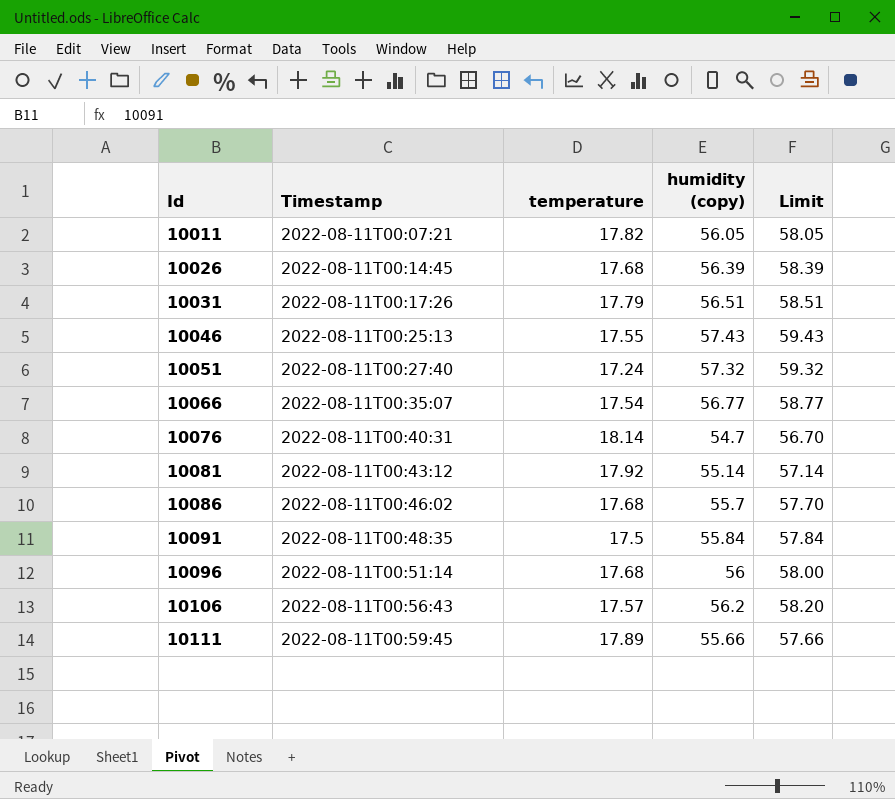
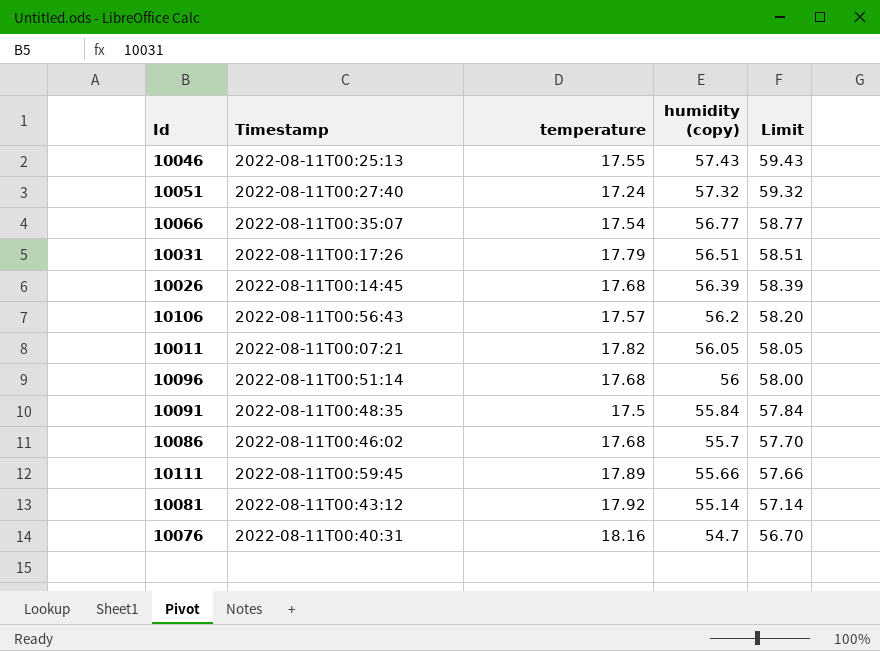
row order: Id ascending -> humidity (copy) descending
10076 | temperature: 18.14 -> 18.16

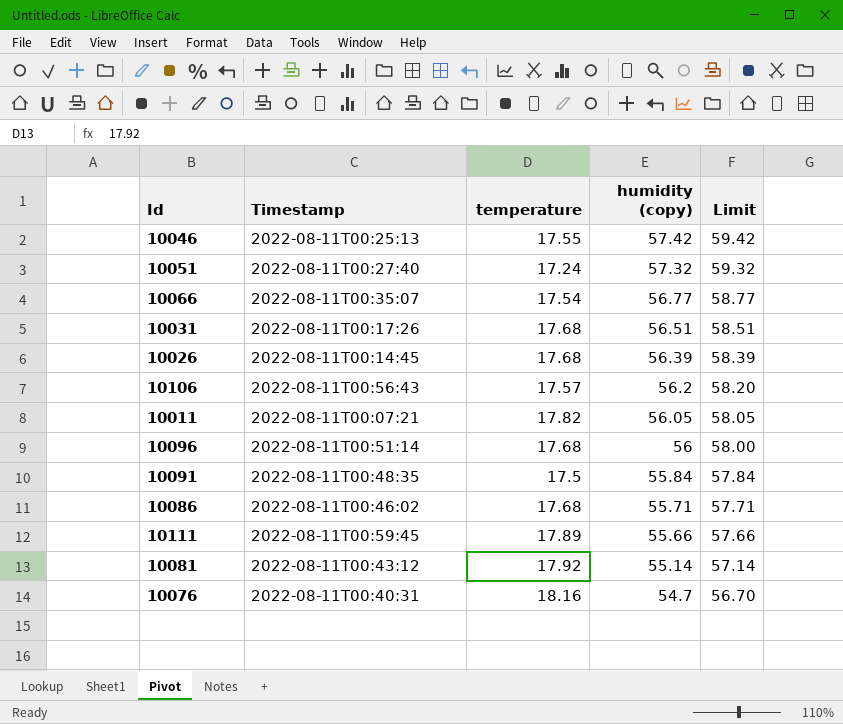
10046 | humidity (copy): 57.43 -> 57.42
10046 | Limit: 59.43 -> 59.42
10031 | temperature: 17.79 -> 17.68
10086 | humidity (copy): 55.7 -> 55.71
10086 | Limit: 57.70 -> 57.71

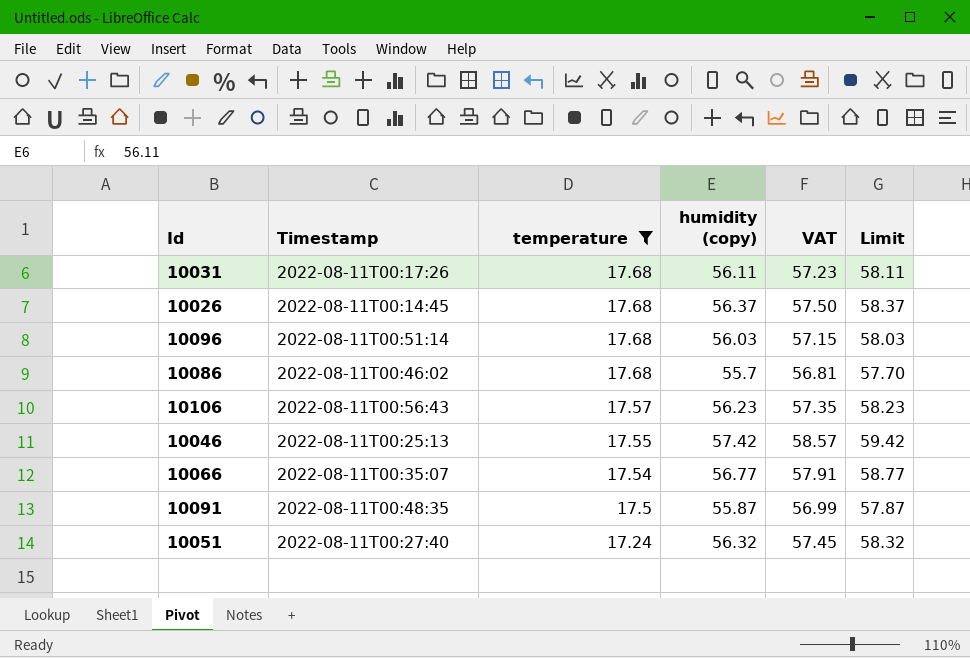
filter: none -> temperature <= 17.68
row order: humidity (copy) descending -> temperature descending
column VAT | formula: none -> [humidity (copy)] * 1.02
10031 | humidity (copy): 56.51 -> 56.11
10031 | Limit: 58.51 -> 58.11
10026 | humidity (copy): 56.39 -> 56.37
10026 | Limit: 58.39 -> 58.37
10096 | humidity (copy): 56 -> 56.03
10096 | Limit: 58.00 -> 58.03
10086 | humidity (copy): 55.71 -> 55.7
10086 | Limit: 57.71 -> 57.70
10106 | humidity (copy): 56.2 -> 56.23
10106 | Limit: 58.20 -> 58.23
10091 | humidity (copy): 55.84 -> 55.87
10091 | Limit: 57.84 -> 57.87
10051 | humidity (copy): 57.32 -> 56.32
10051 | Limit: 59.32 -> 58.32

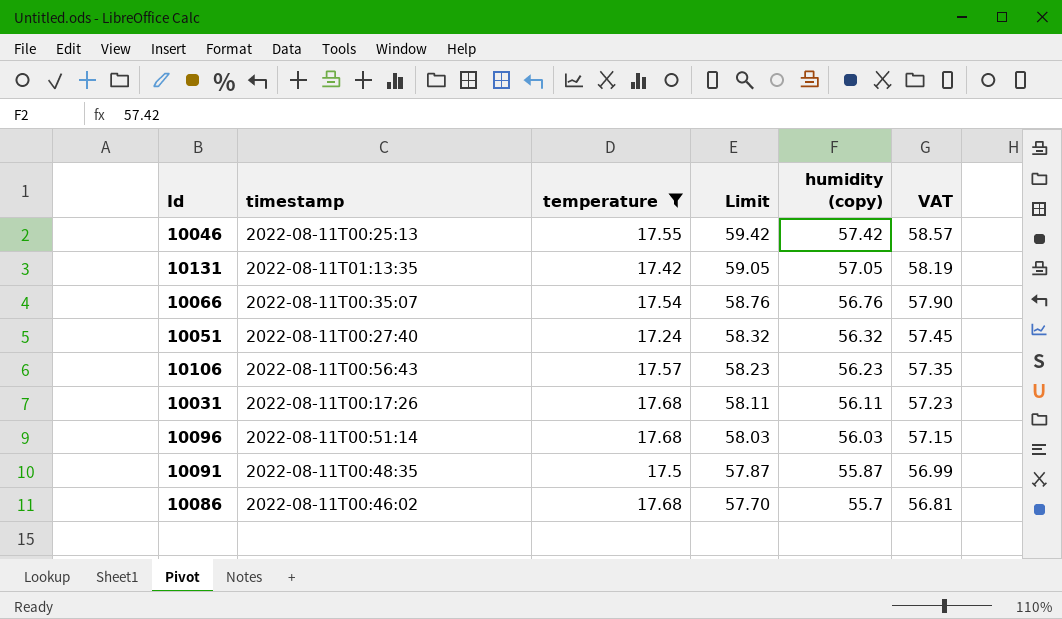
row order: temperature descending -> Limit descending
column name: Timestamp -> timestamp
column Limit | position: 6 -> 4
row 10026: 2022-08-11T00:14:45 | 17.68 | 56.37 | 57.50 | 58.37 -> none
row 10131: none -> 2022-08-11T01:13:35 | 17.42 | 59.05 | 57.05 | 58.19
10066 | Limit: 58.77 -> 58.76
10066 | humidity (copy): 56.77 -> 56.76
10066 | VAT: 57.91 -> 57.90

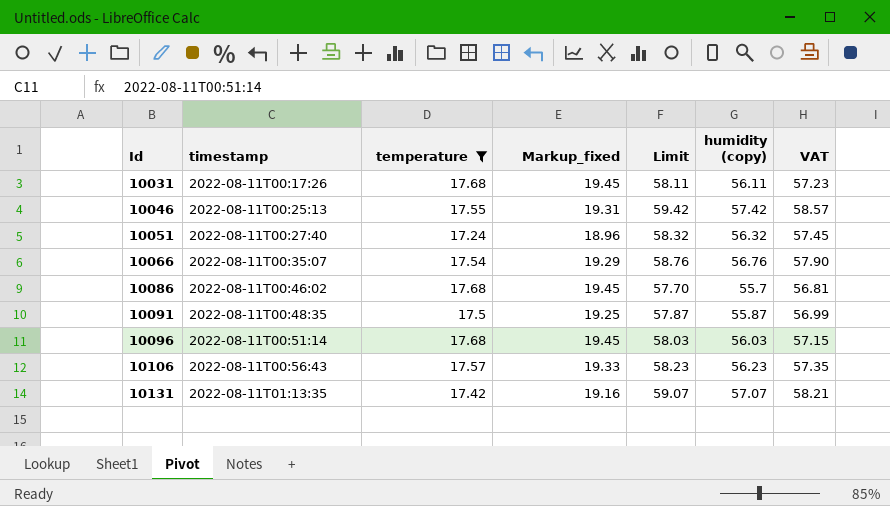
row order: Limit descending -> Id ascending
column Markup_fixed | formula: none -> [temperature] * 1.1
10131 | Limit: 59.05 -> 59.07
10131 | humidity (copy): 57.05 -> 57.07
10131 | VAT: 58.19 -> 58.21

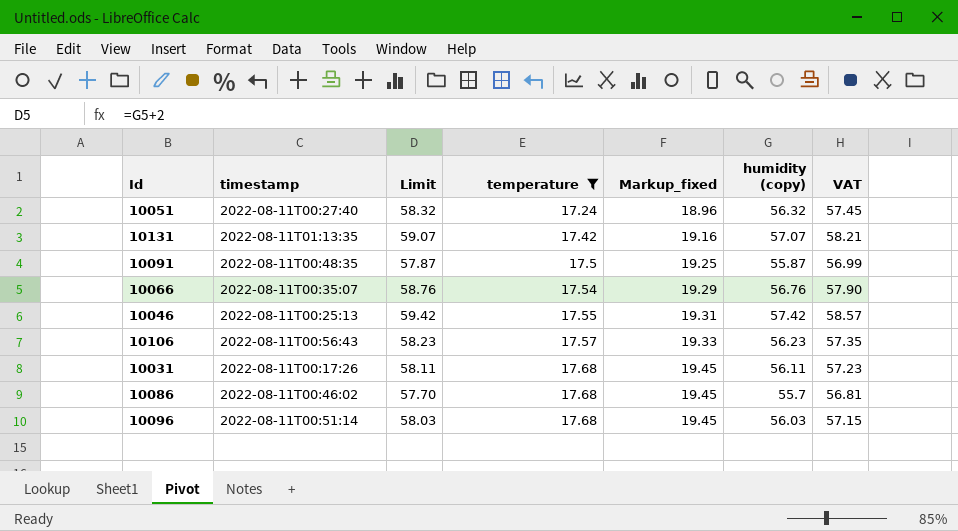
row order: Id ascending -> temperature ascending
column Limit | position: 5 -> 3

